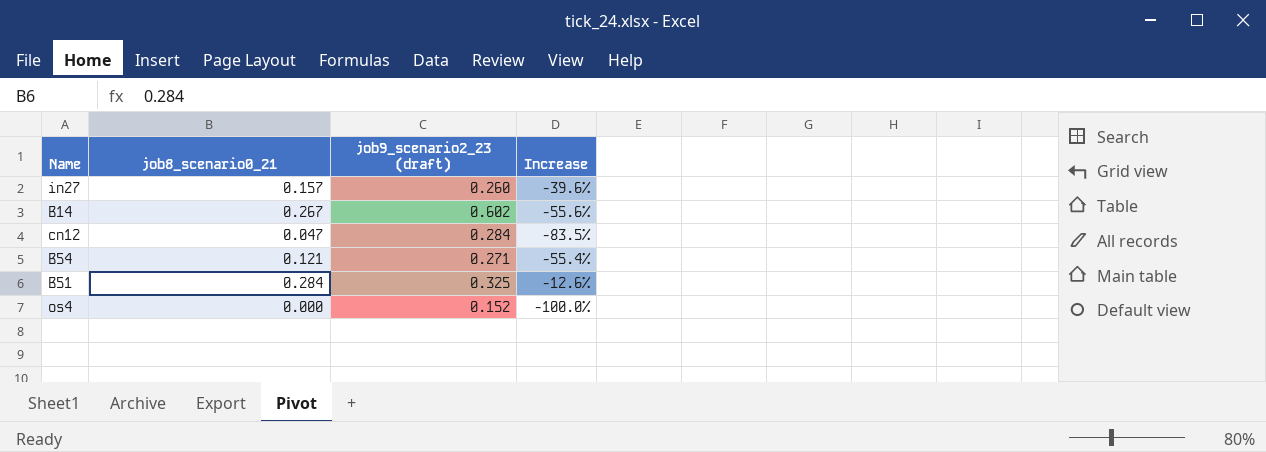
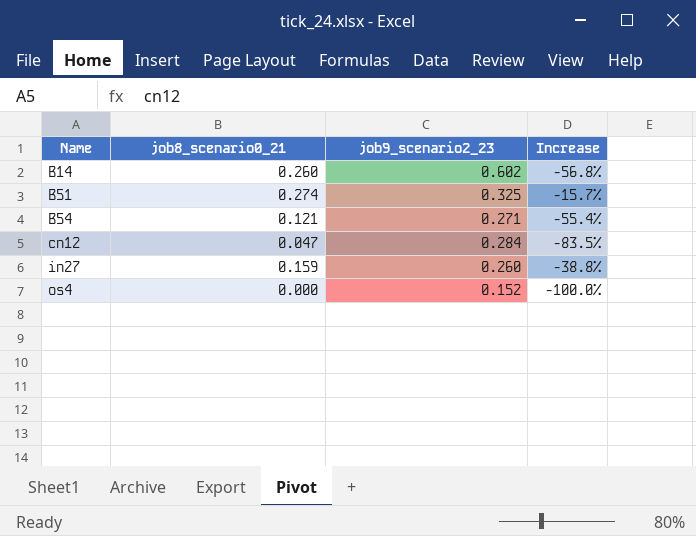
row order: none -> Name ascending
column name: job9_scenario2_23 (draft) -> job9_scenario2_23
B14 | job8_scenario0_21: 0.267 -> 0.260
B14 | Increase: -55.6% -> -56.8%
B51 | job8_scenario0_21: 0.284 -> 0.274
B51 | Increase: -12.6% -> -15.7%
in27 | job8_scenario0_21: 0.157 -> 0.159
in27 | Increase: -39.6% -> -38.8%

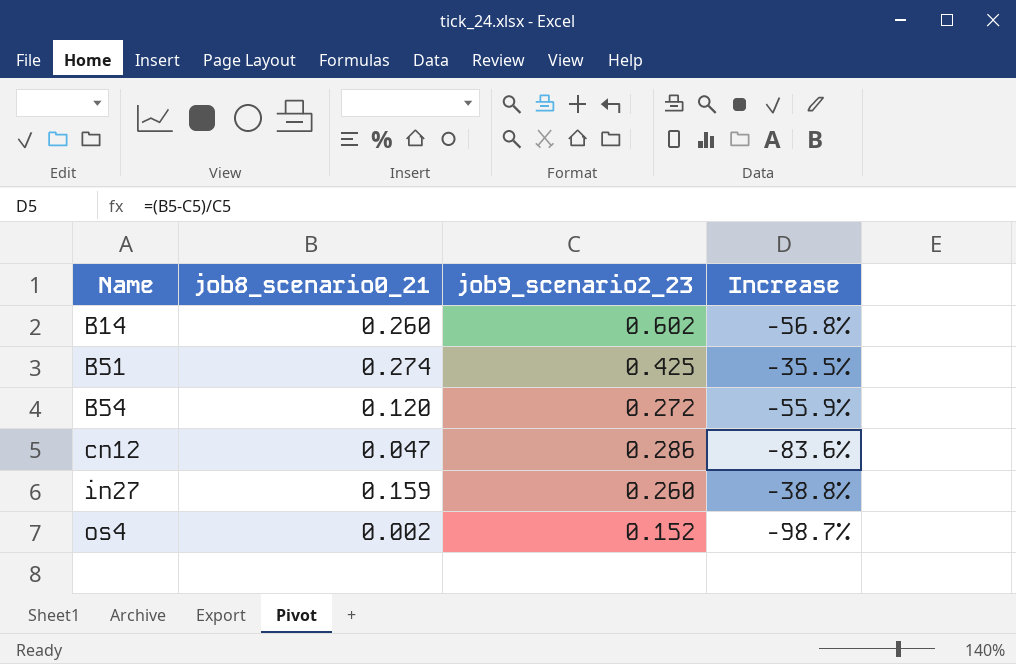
B51 | job9_scenario2_23: 0.325 -> 0.425
B51 | Increase: -15.7% -> -35.5%
B54 | job8_scenario0_21: 0.121 -> 0.120
B54 | job9_scenario2_23: 0.271 -> 0.272
B54 | Increase: -55.4% -> -55.9%
cn12 | job9_scenario2_23: 0.284 -> 0.286
cn12 | Increase: -83.5% -> -83.6%
os4 | job8_scenario0_21: 0.000 -> 0.002
os4 | Increase: -100.0% -> -98.7%

